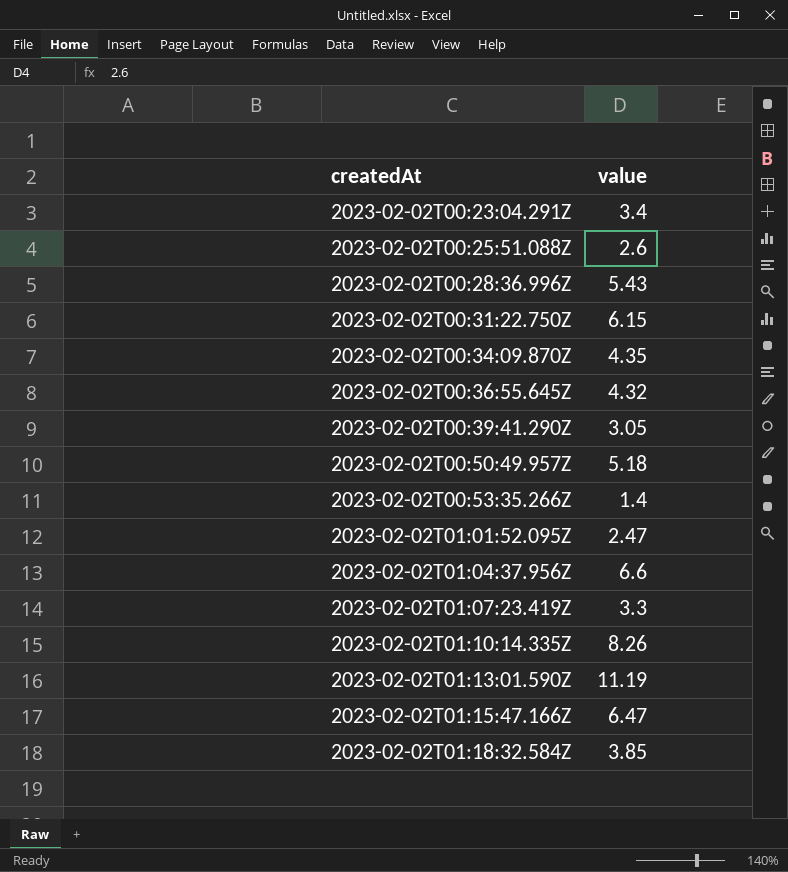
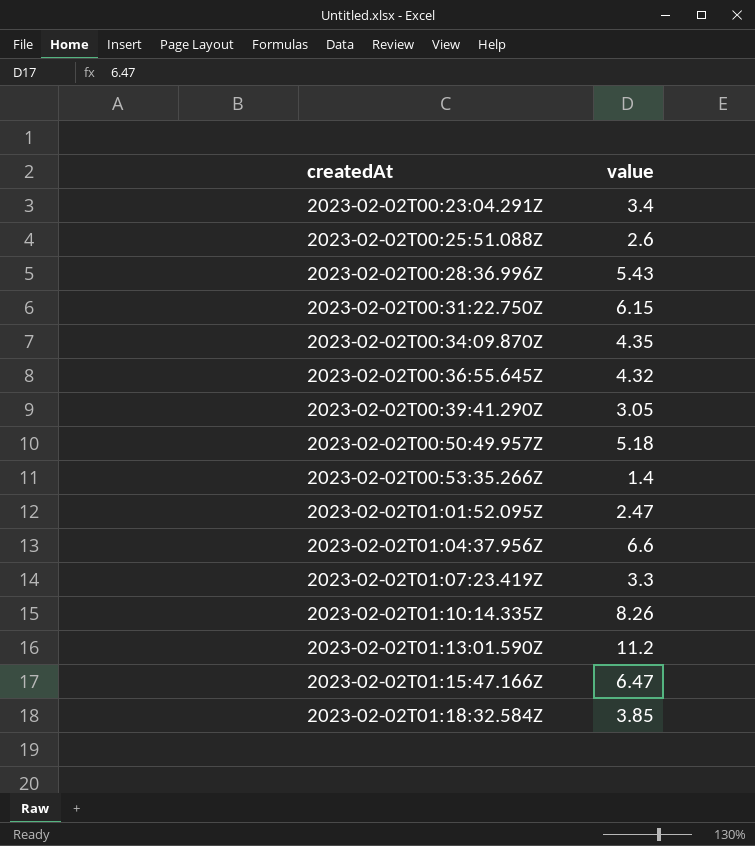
2023-02-02T01:13:01.590Z | value: 11.19 -> 11.2

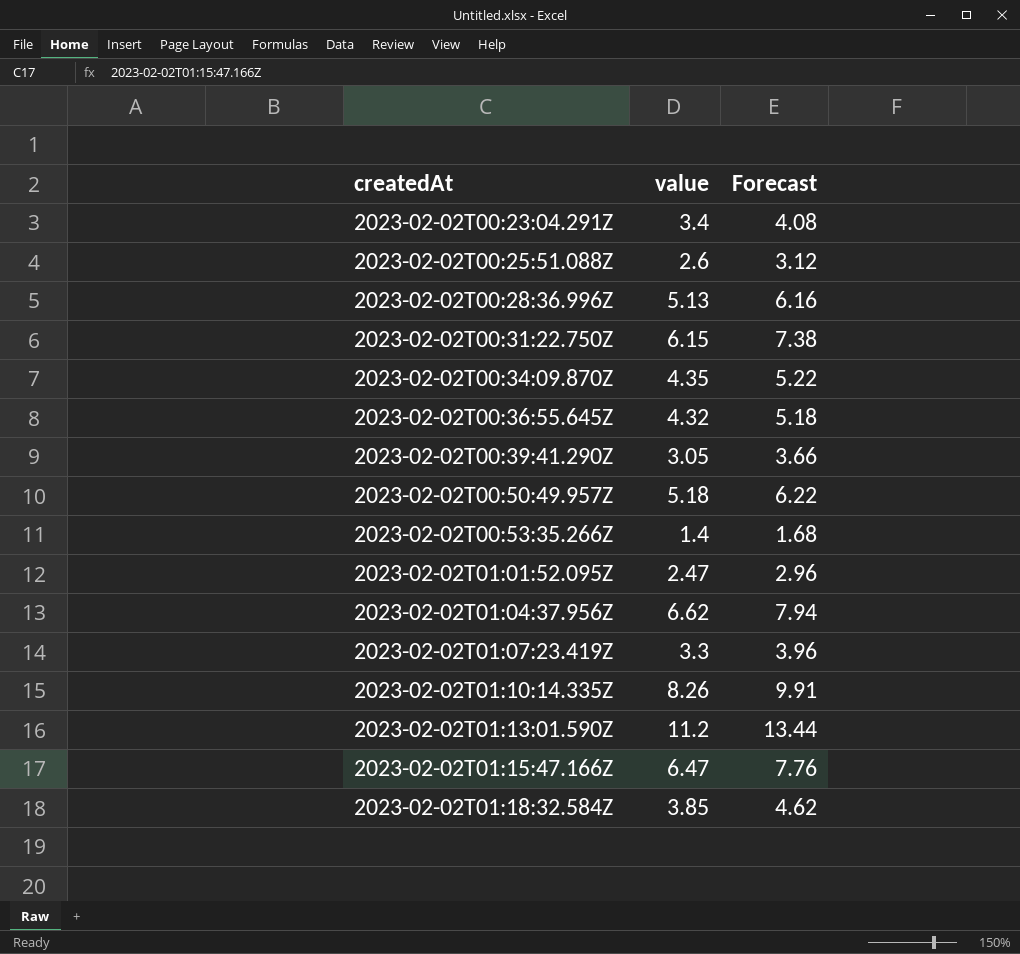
column Forecast | formula: none -> [value] * 1.2
2023-02-02T00:28:36.996Z | value: 5.43 -> 5.13
2023-02-02T01:04:37.956Z | value: 6.6 -> 6.62

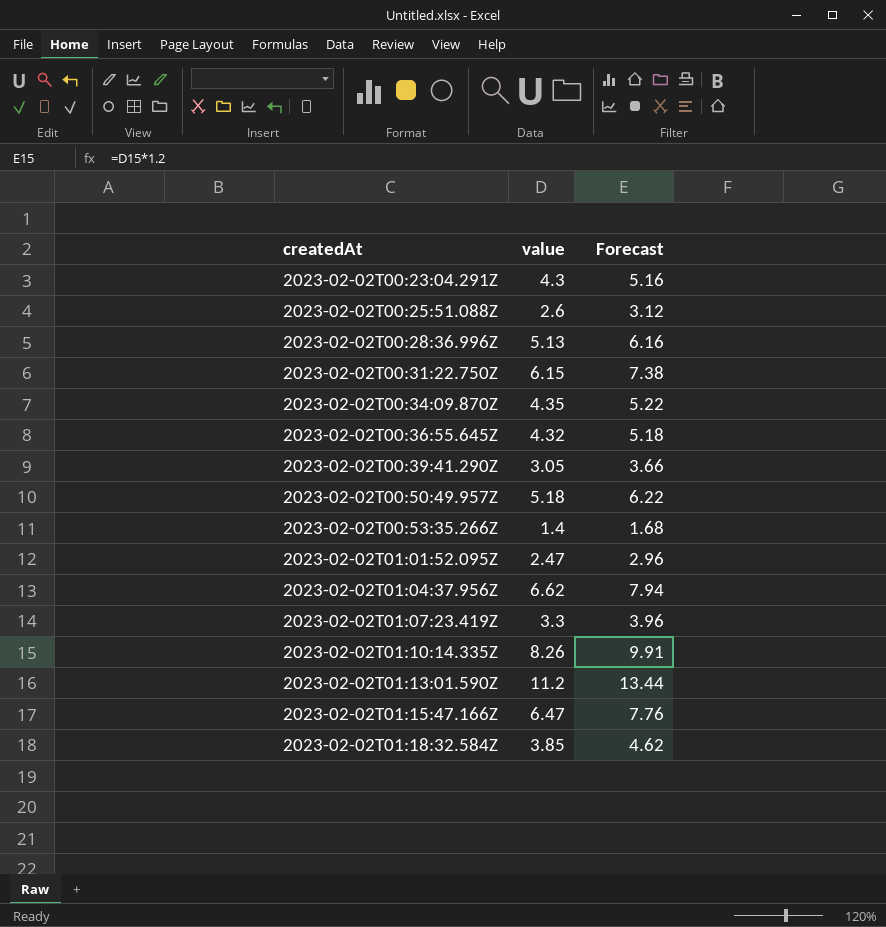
2023-02-02T00:23:04.291Z | value: 3.4 -> 4.3
2023-02-02T00:23:04.291Z | Forecast: 4.08 -> 5.16

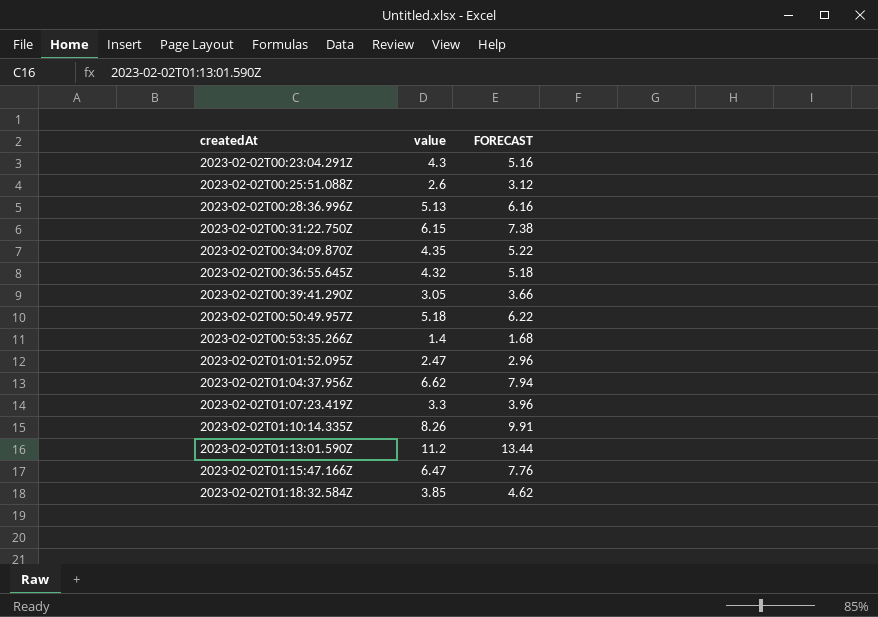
column name: Forecast -> FORECAST

